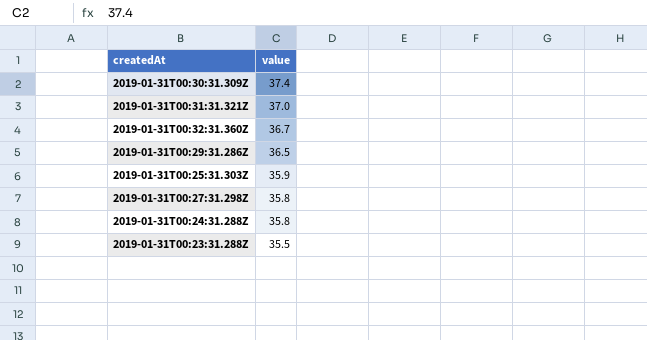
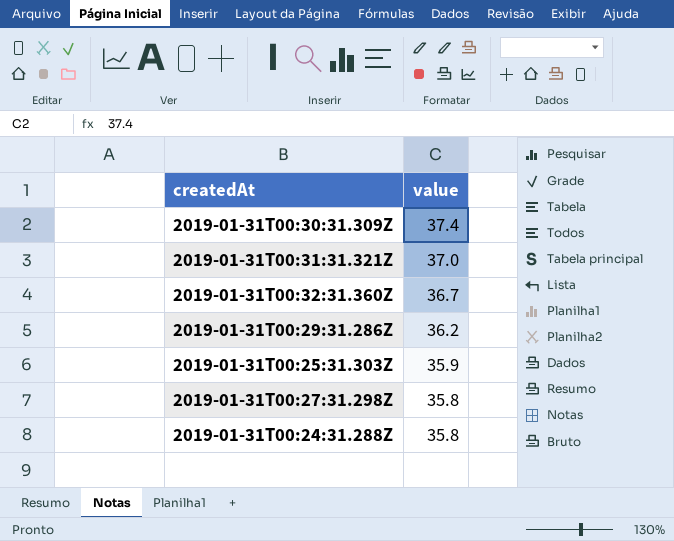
row 2019-01-31T00:23:31.288Z: 35.5 -> none
2019-01-31T00:29:31.286Z | value: 36.5 -> 36.2

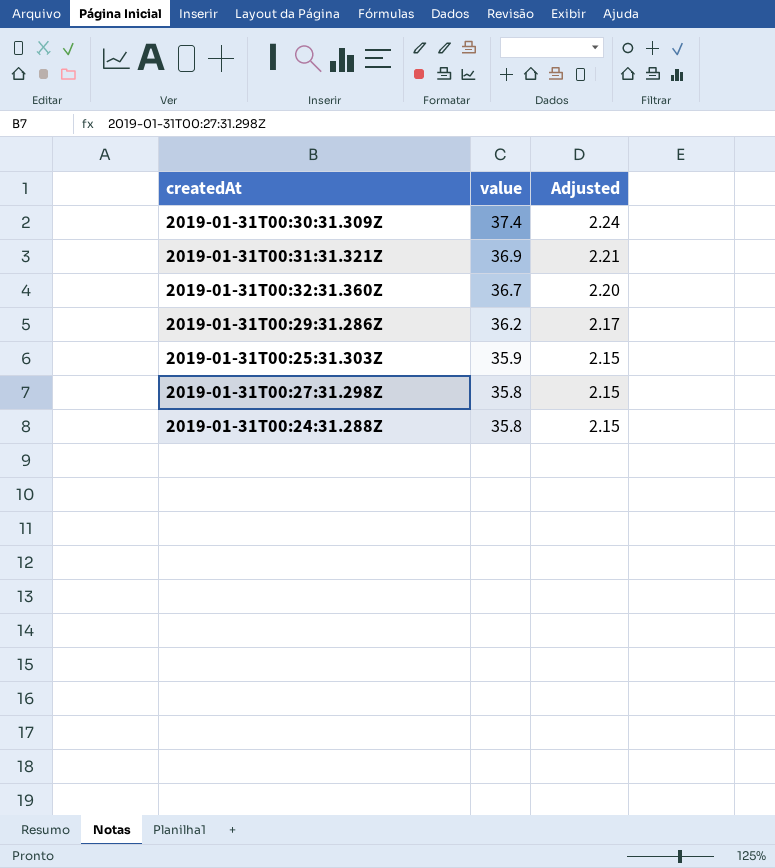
column Adjusted | formula: none -> [value] * 0.06
2019-01-31T00:31:31.321Z | value: 37.0 -> 36.9

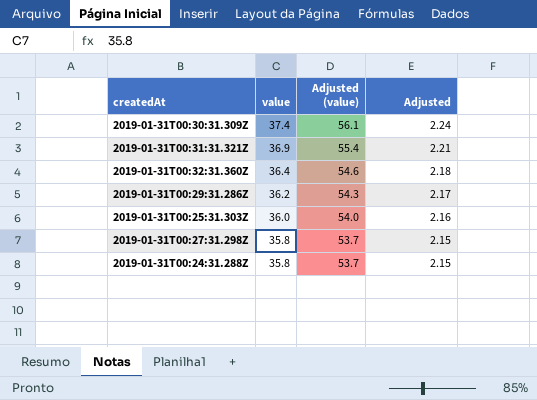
column Adjusted (value) | formula: none -> [value] * 1.5
2019-01-31T00:32:31.360Z | value: 36.7 -> 36.4
2019-01-31T00:32:31.360Z | Adjusted: 2.20 -> 2.18
2019-01-31T00:25:31.303Z | value: 35.9 -> 36.0
2019-01-31T00:25:31.303Z | Adjusted: 2.15 -> 2.16

